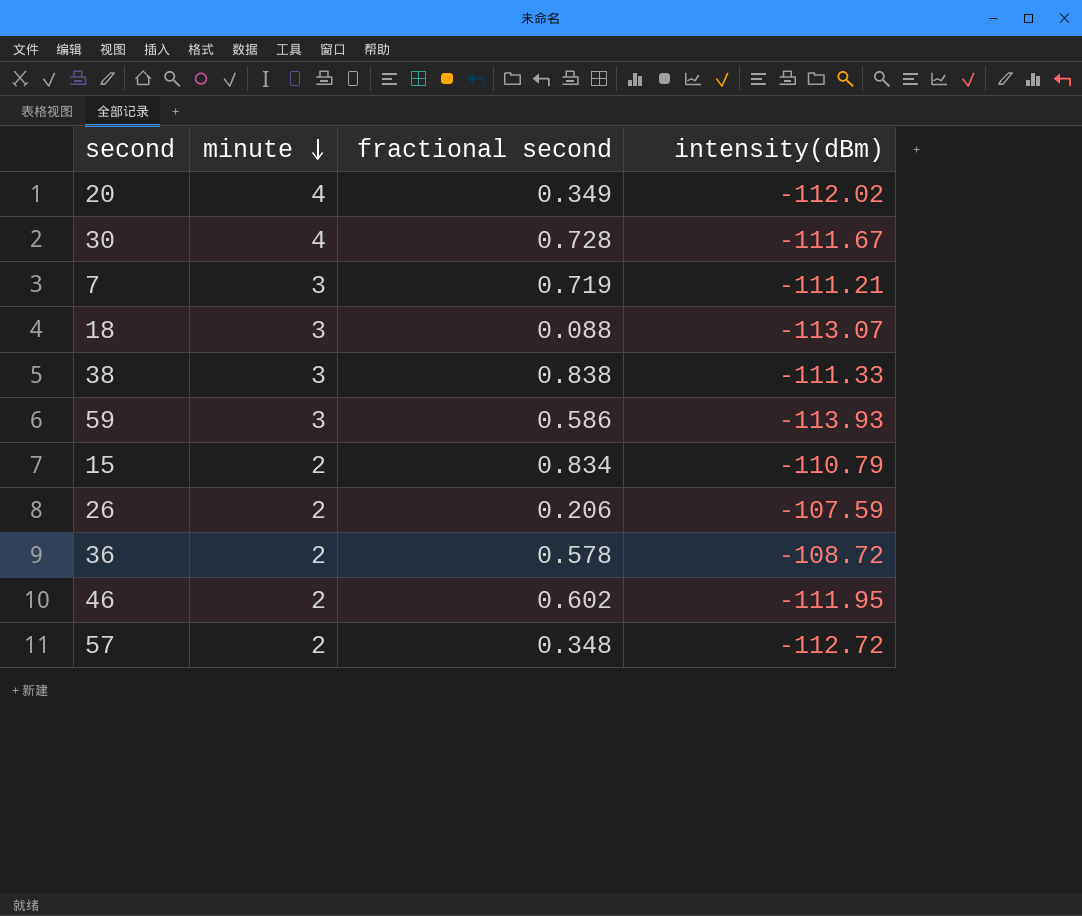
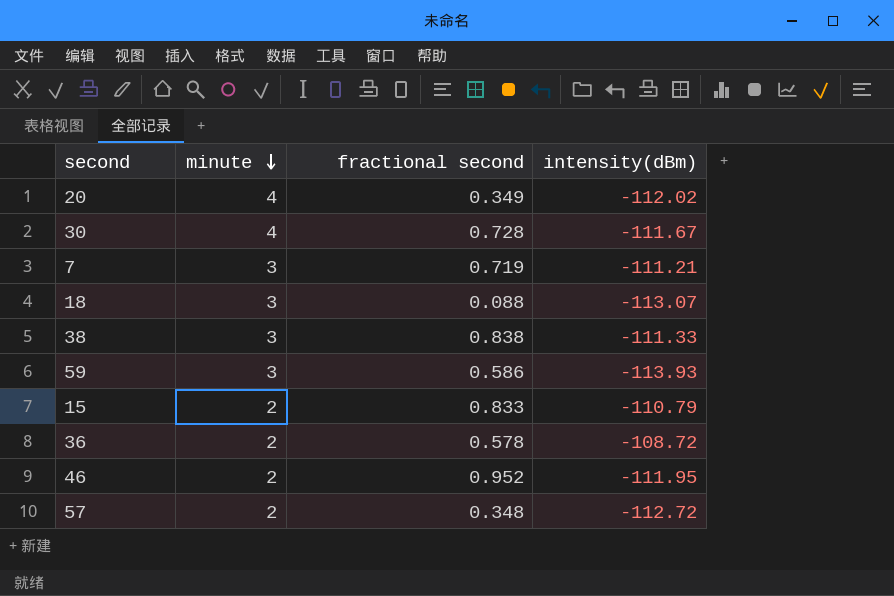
row 26: 2 | 0.206 | -107.59 -> none
15 | fractional second: 0.834 -> 0.833
46 | fractional second: 0.602 -> 0.952

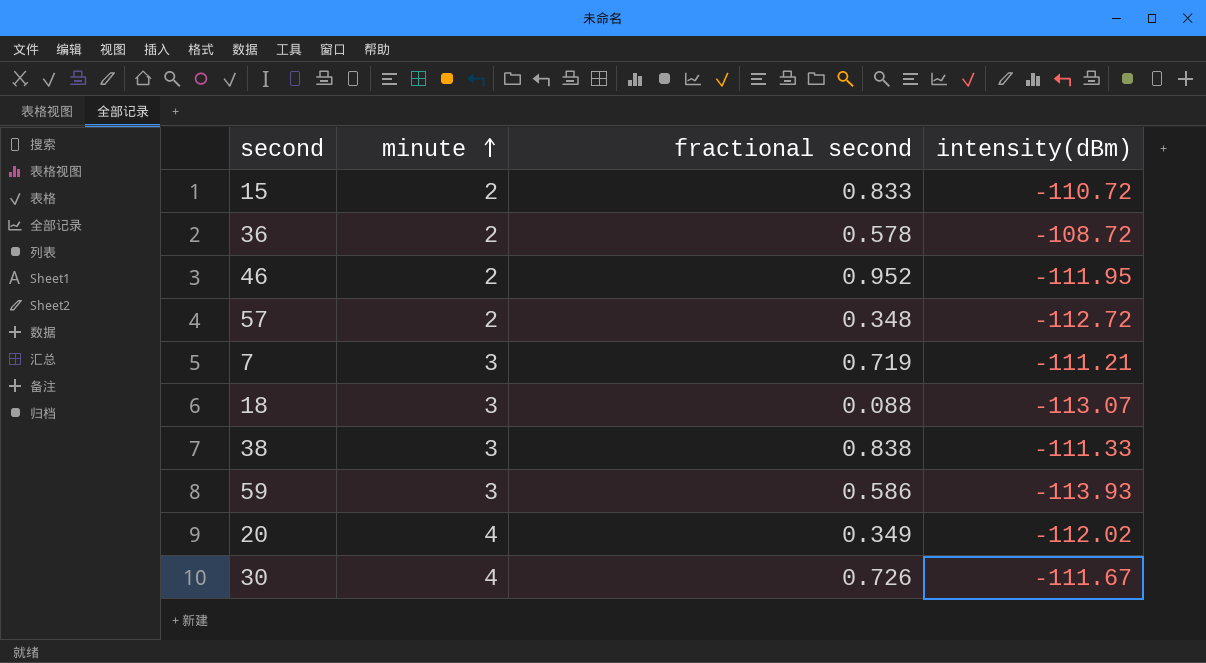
row order: minute descending -> minute ascending
15 | intensity(dBm): -110.79 -> -110.72
30 | fractional second: 0.728 -> 0.726

